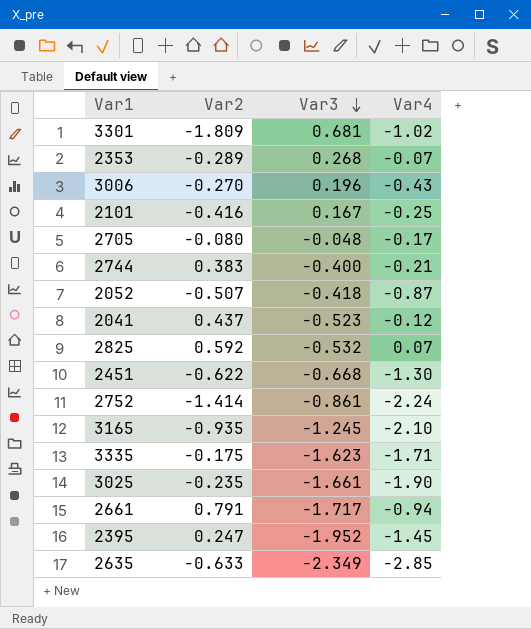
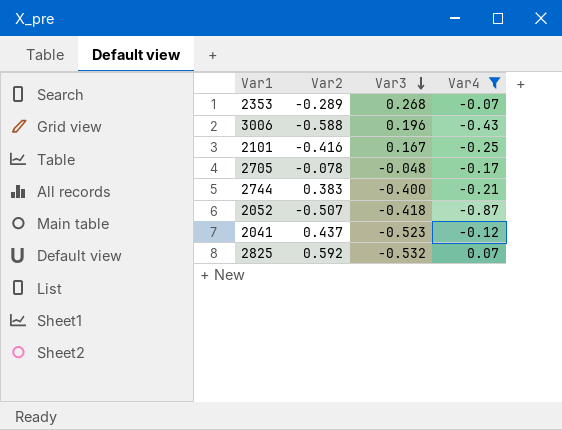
filter: none -> Var4 >= -0.87
3006 | Var2: -0.270 -> -0.588
2705 | Var2: -0.080 -> -0.078

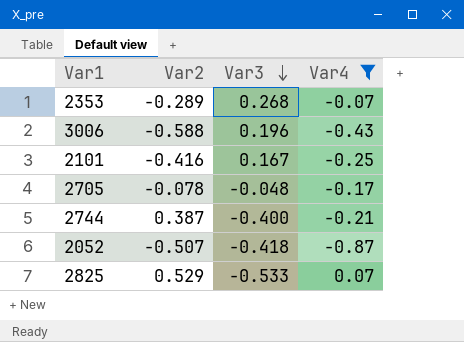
row 2041: 0.437 | -0.523 | -0.12 -> none
2744 | Var2: 0.383 -> 0.387
2825 | Var2: 0.592 -> 0.529
2825 | Var3: -0.532 -> -0.533

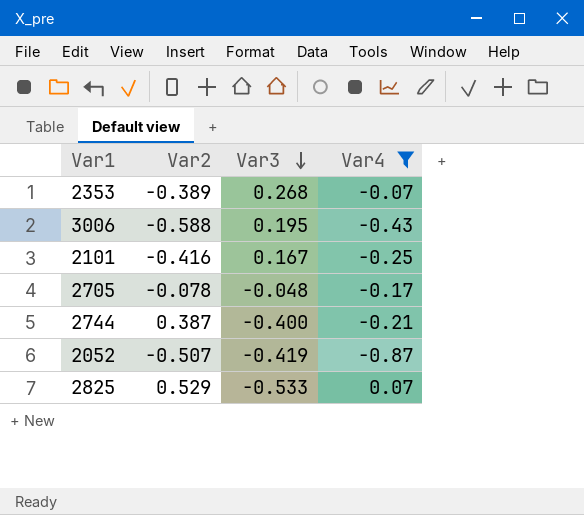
2353 | Var2: -0.289 -> -0.389
3006 | Var3: 0.196 -> 0.195
2052 | Var3: -0.418 -> -0.419

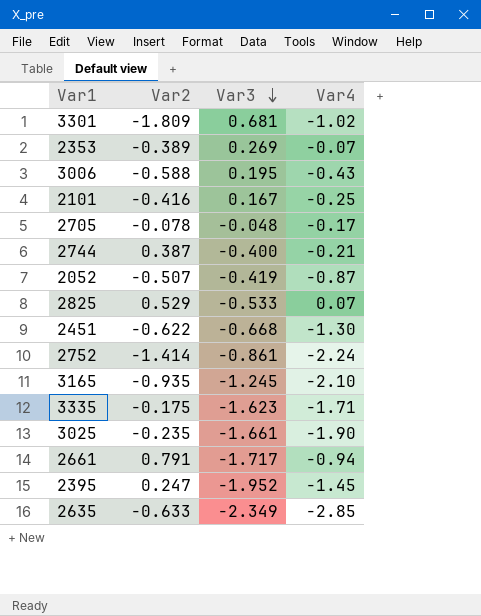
filter: Var4 >= -0.87 -> none
2353 | Var3: 0.268 -> 0.269

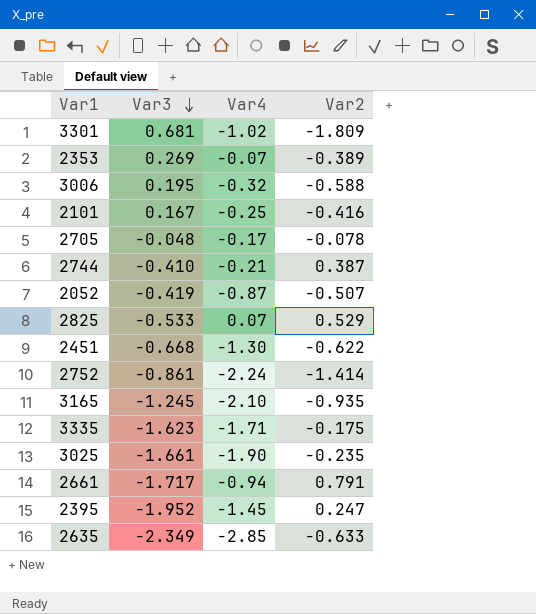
column Var2 | position: 2 -> 4
3006 | Var4: -0.43 -> -0.32
2744 | Var3: -0.400 -> -0.410

